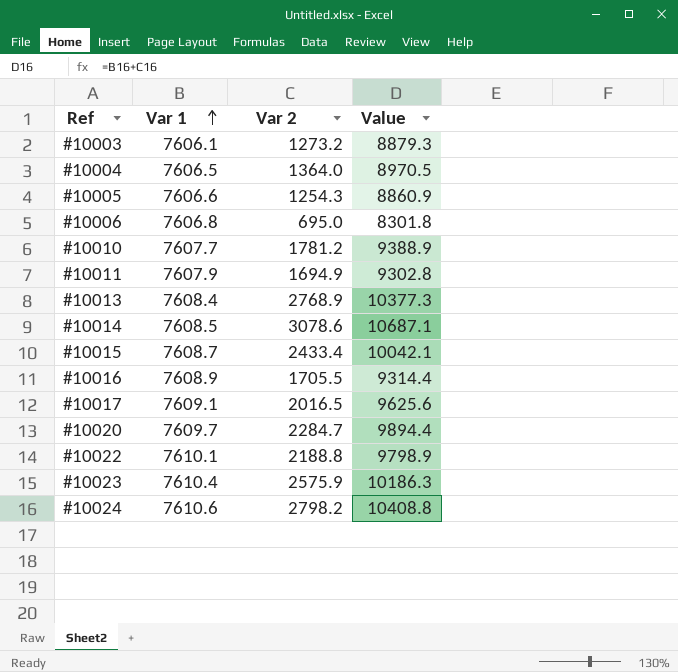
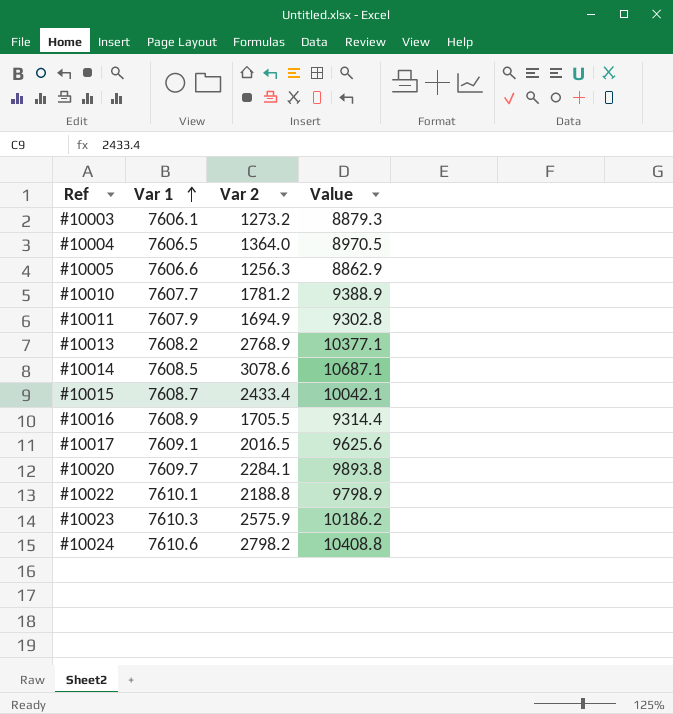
row #10006: 7606.8 | 695.0 | 8301.8 -> none
#10005 | Var 2: 1254.3 -> 1256.3
#10005 | Value: 8860.9 -> 8862.9
#10013 | Var 1: 7608.4 -> 7608.2
#10013 | Value: 10377.3 -> 10377.1
#10020 | Var 2: 2284.7 -> 2284.1
#10020 | Value: 9894.4 -> 9893.8
#10023 | Var 1: 7610.4 -> 7610.3
#10023 | Value: 10186.3 -> 10186.2

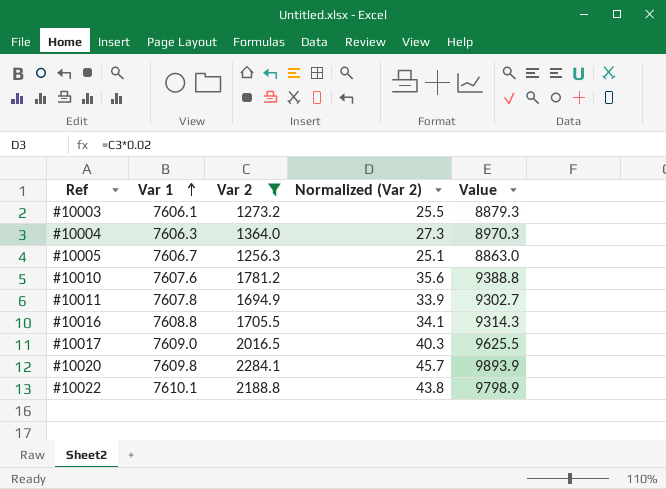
filter: none -> Var 2 <= 2284.1
column Normalized (Var 2) | formula: none -> [Var 2] * 0.02
#10004 | Var 1: 7606.5 -> 7606.3
#10004 | Value: 8970.5 -> 8970.3
#10005 | Var 1: 7606.6 -> 7606.7
#10005 | Value: 8862.9 -> 8863.0
#10010 | Var 1: 7607.7 -> 7607.6
#10010 | Value: 9388.9 -> 9388.8
#10011 | Var 1: 7607.9 -> 7607.8
#10011 | Value: 9302.8 -> 9302.7
#10016 | Var 1: 7608.9 -> 7608.8
#10016 | Value: 9314.4 -> 9314.3
#10017 | Var 1: 7609.1 -> 7609.0
#10017 | Value: 9625.6 -> 9625.5
#10020 | Var 1: 7609.7 -> 7609.8
#10020 | Value: 9893.8 -> 9893.9

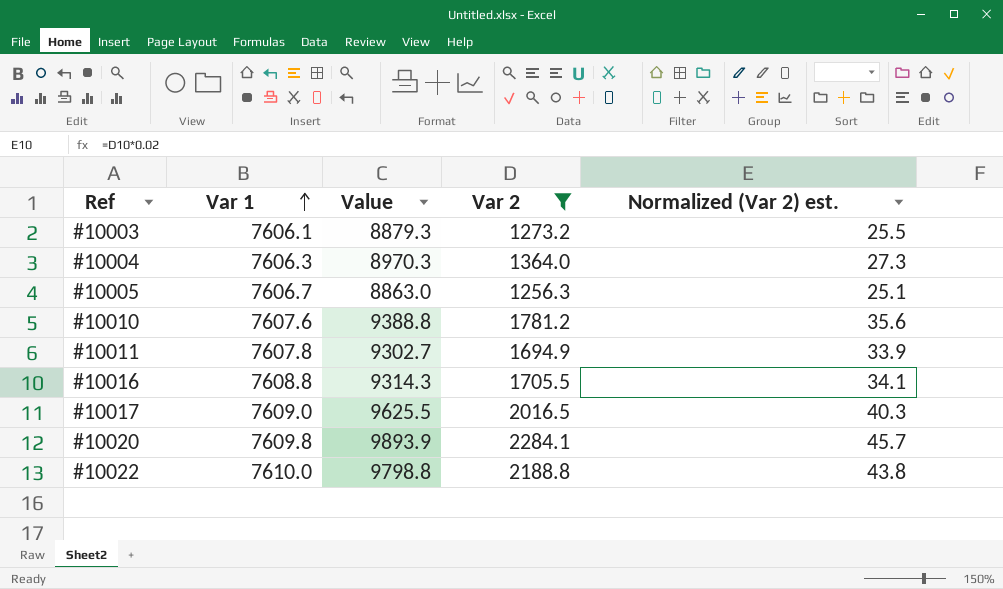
column Value | position: 5 -> 3
column name: Normalized (Var 2) -> Normalized (Var 2) est.
#10022 | Var 1: 7610.1 -> 7610.0
#10022 | Value: 9798.9 -> 9798.8

